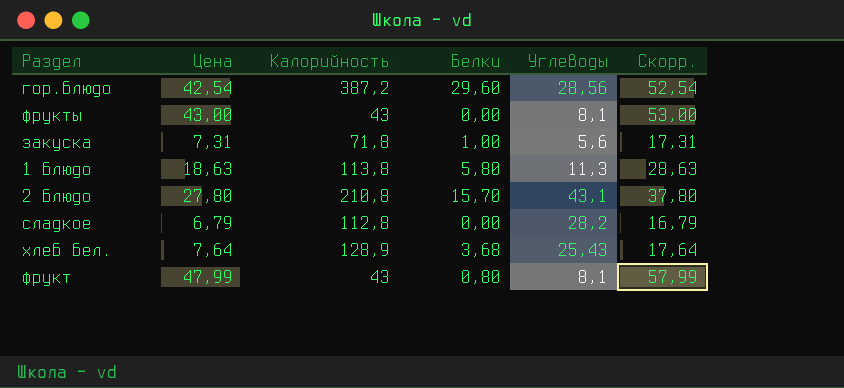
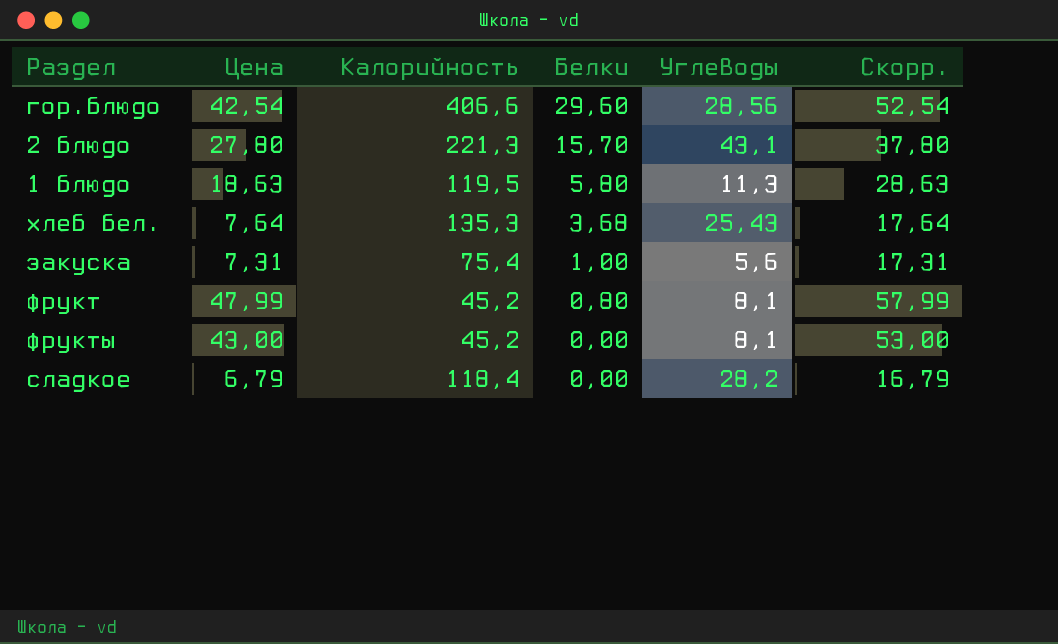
row order: none -> Белки descending
гор.блюдо | Калорийность: 387,2 -> 406,6
2 блюдо | Калорийность: 210,8 -> 221,3
1 блюдо | Калорийность: 113,8 -> 119,5
хлеб бел. | Калорийность: 128,9 -> 135,3
закуска | Калорийность: 71,8 -> 75,4
фрукт | Калорийность: 43 -> 45,2
фрукты | Калорийность: 43 -> 45,2
сладкое | Калорийность: 112,8 -> 118,4

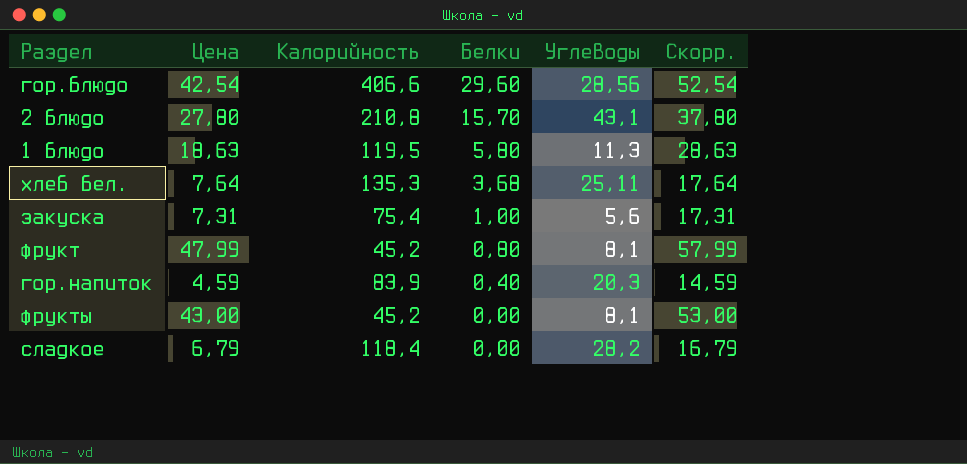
2 блюдо | Калорийность: 221,3 -> 210,8
хлеб бел. | Углеводы: 25,43 -> 25,11
row гор.напиток: none -> 4,59 | 83,9 | 0,40 | 20,3 | 14,59

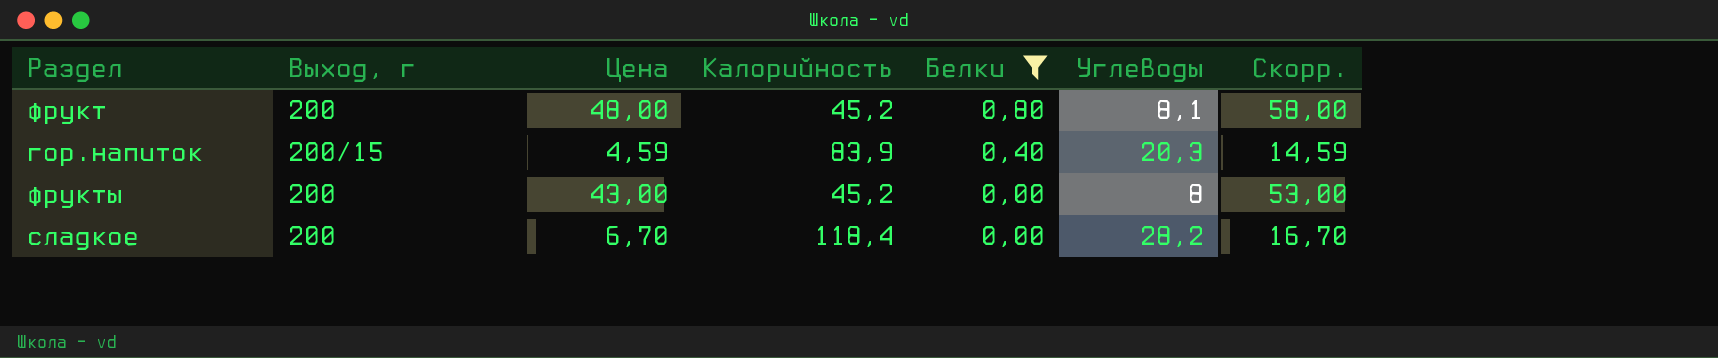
filter: none -> Белки <= 0,80
column Выход, г | position: none -> 2
фрукт | Цена: 47,99 -> 48,00
фрукт | Скорр.: 57,99 -> 58,00
фрукты | Углеводы: 8,1 -> 8
сладкое | Цена: 6,79 -> 6,70
сладкое | Скорр.: 16,79 -> 16,70

